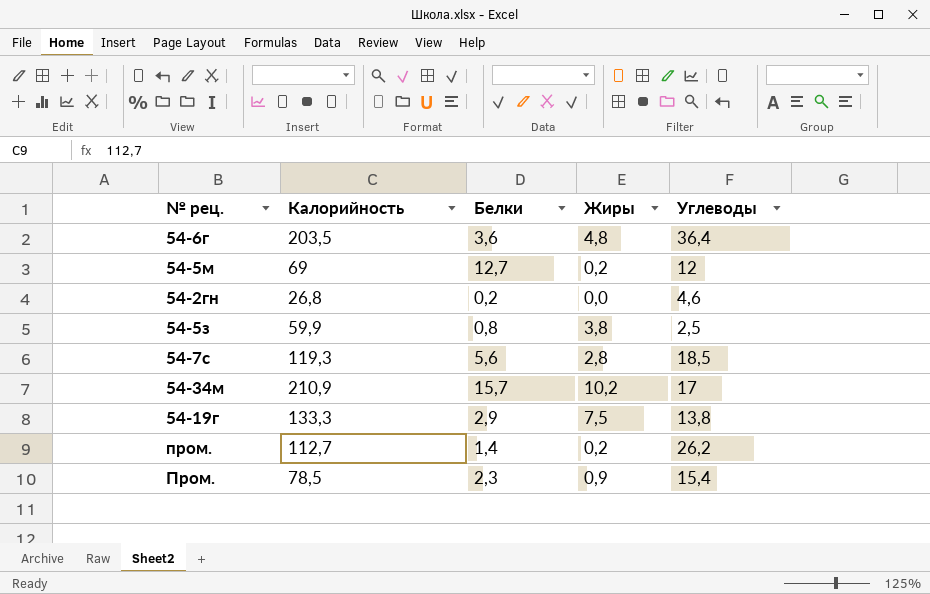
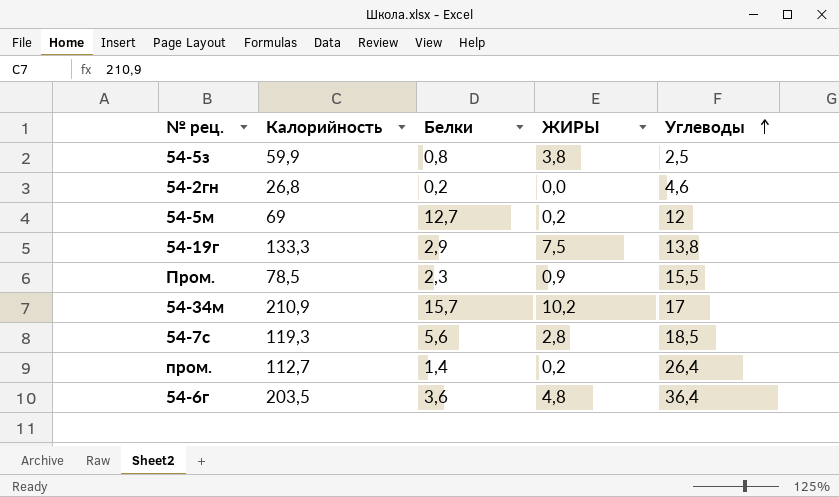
row order: none -> Углеводы ascending
column name: Жиры -> ЖИРЫ
Пром. | Углеводы: 15,4 -> 15,5
пром. | Углеводы: 26,2 -> 26,4

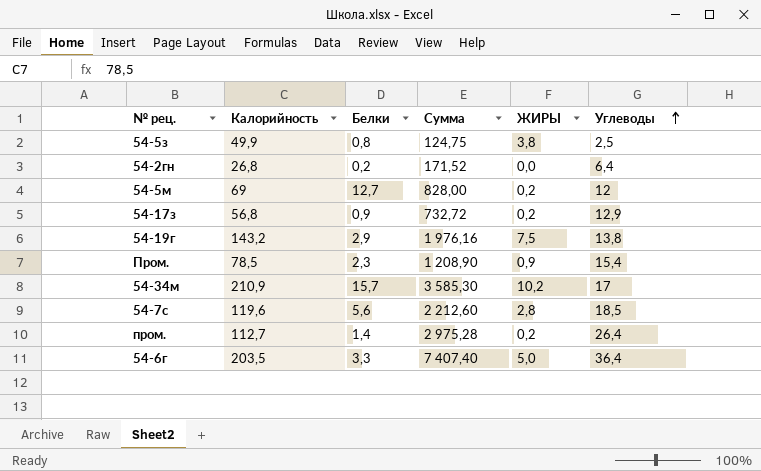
column Сумма | formula: none -> [Калорийность] * [Углеводы]
54-5з | Калорийность: 59,9 -> 49,9
54-2гн | Углеводы: 4,6 -> 6,4
row 54-17з: none -> 56,8 | 0,9 | 732,72 | 0,2 | 12,9
54-19г | Калорийность: 133,3 -> 143,2
Пром. | Углеводы: 15,5 -> 15,4
54-7с | Калорийность: 119,3 -> 119,6
54-6г | Белки: 3,6 -> 3,3
54-6г | ЖИРЫ: 4,8 -> 5,0

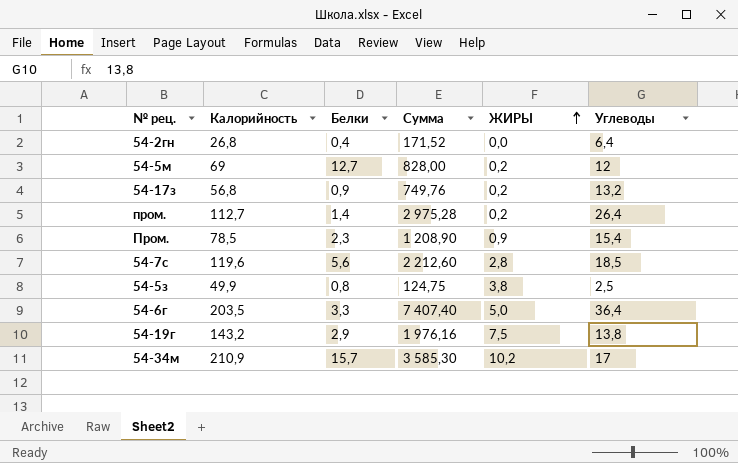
row order: Углеводы ascending -> ЖИРЫ ascending
54-2гн | Белки: 0,2 -> 0,4
54-17з | Сумма: 732,72 -> 749,76
54-17з | Углеводы: 12,9 -> 13,2

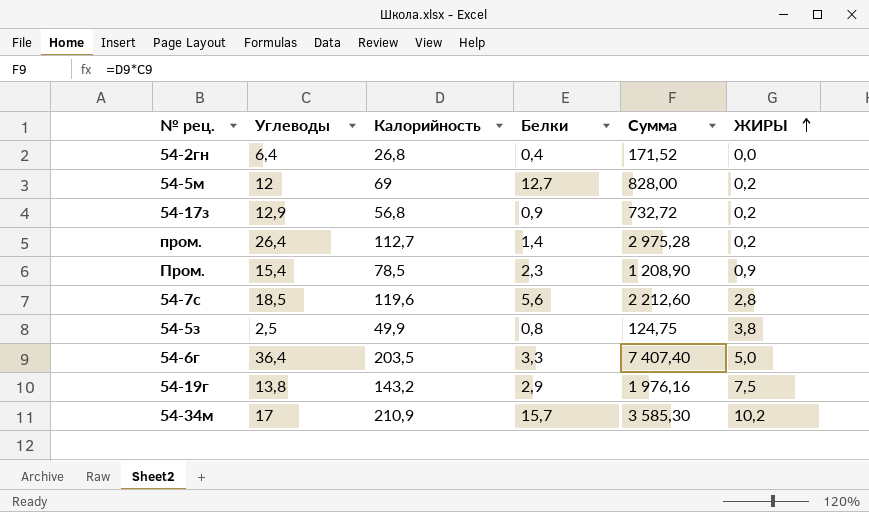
column Углеводы | position: 6 -> 2
54-17з | Углеводы: 13,2 -> 12,9
54-17з | Сумма: 749,76 -> 732,72

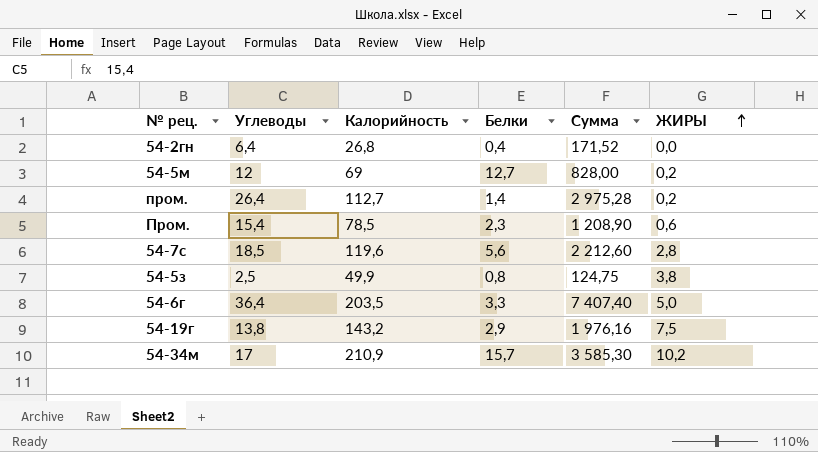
row 54-17з: 12,9 | 56,8 | 0,9 | 732,72 | 0,2 -> none
Пром. | ЖИРЫ: 0,9 -> 0,6

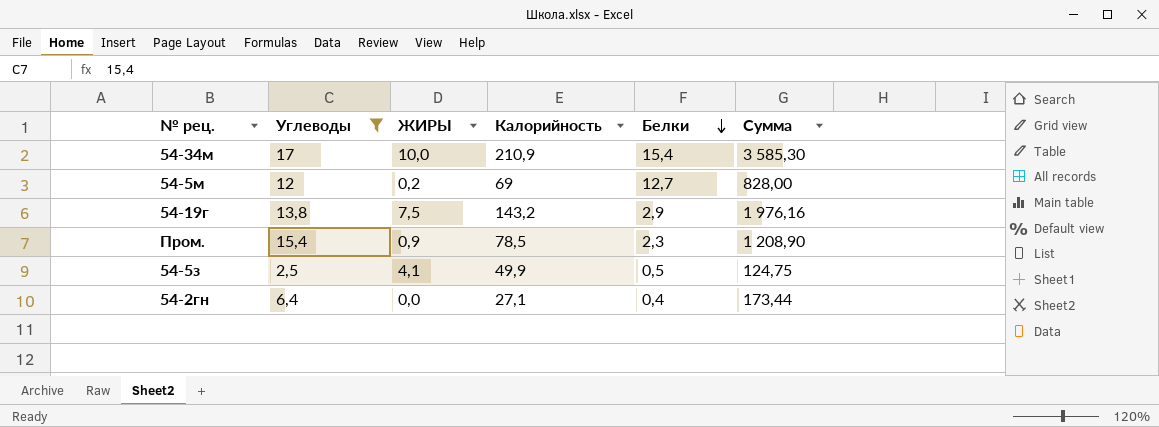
filter: none -> Углеводы <= 17
row order: ЖИРЫ ascending -> Белки descending
column ЖИРЫ | position: 6 -> 3
54-34м | ЖИРЫ: 10,2 -> 10,0
54-34м | Белки: 15,7 -> 15,4
Пром. | ЖИРЫ: 0,6 -> 0,9
54-5з | ЖИРЫ: 3,8 -> 4,1
54-5з | Белки: 0,8 -> 0,5
54-2гн | Калорийность: 26,8 -> 27,1
54-2гн | Сумма: 171,52 -> 173,44

